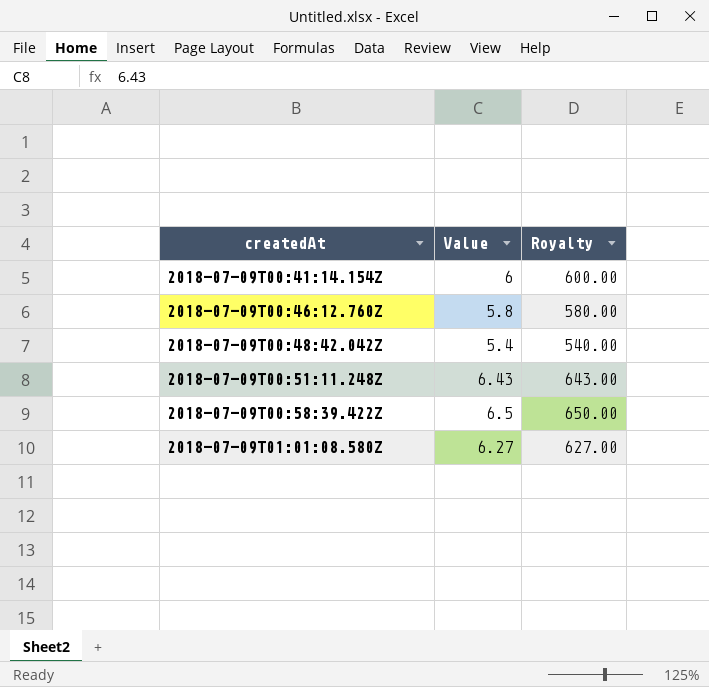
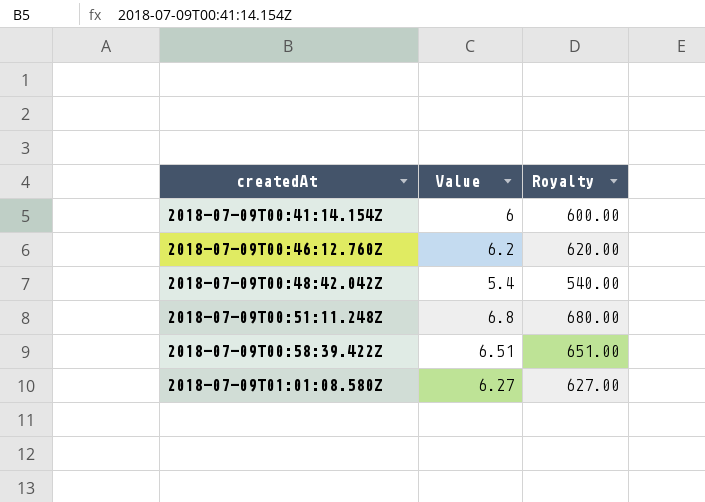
2018-07-09T00:46:12.760Z | Value: 5.8 -> 6.2
2018-07-09T00:46:12.760Z | Royalty: 580.00 -> 620.00
2018-07-09T00:51:11.248Z | Value: 6.43 -> 6.8
2018-07-09T00:51:11.248Z | Royalty: 643.00 -> 680.00
2018-07-09T00:58:39.422Z | Value: 6.5 -> 6.51
2018-07-09T00:58:39.422Z | Royalty: 650.00 -> 651.00

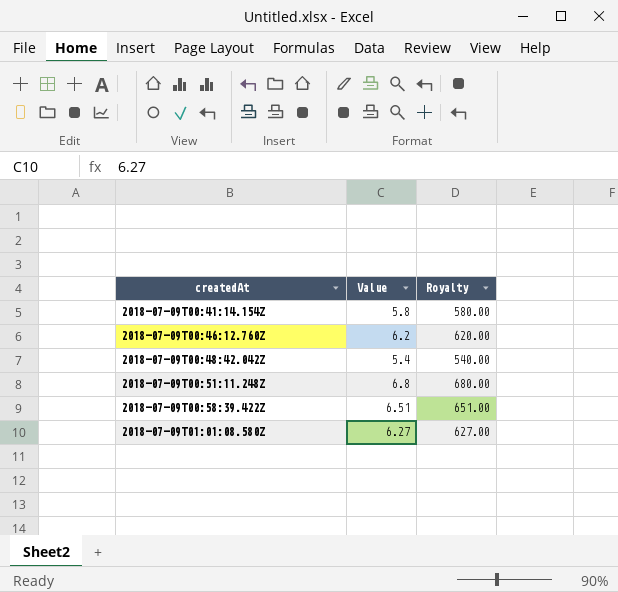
2018-07-09T00:41:14.154Z | Value: 6 -> 5.8
2018-07-09T00:41:14.154Z | Royalty: 600.00 -> 580.00

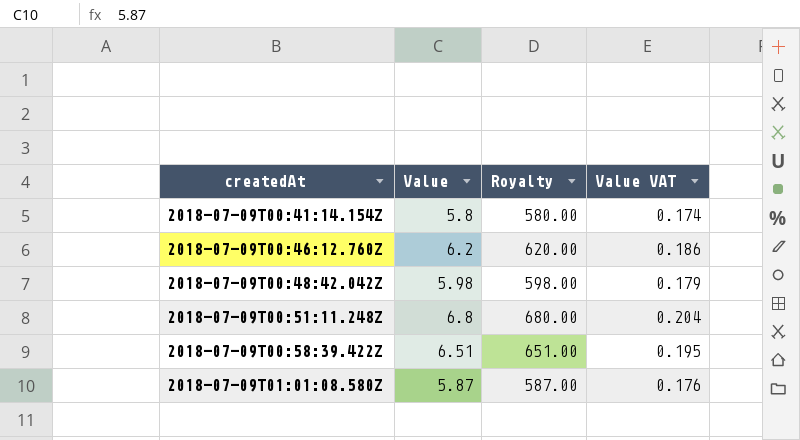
column Value VAT | formula: none -> [Value] * 0.03
2018-07-09T00:48:42.042Z | Value: 5.4 -> 5.98
2018-07-09T00:48:42.042Z | Royalty: 540.00 -> 598.00
2018-07-09T01:01:08.580Z | Value: 6.27 -> 5.87
2018-07-09T01:01:08.580Z | Royalty: 627.00 -> 587.00

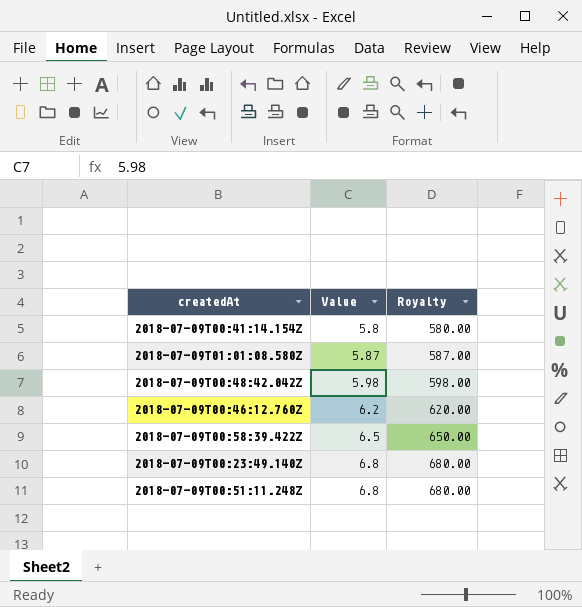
row order: createdAt ascending -> Value ascending
column Value VAT | formula: [Value] * 0.03 -> none
2018-07-09T00:58:39.422Z | Value: 6.51 -> 6.5
2018-07-09T00:58:39.422Z | Royalty: 651.00 -> 650.00
row 2018-07-09T00:23:49.140Z: none -> 6.8 | 680.00

